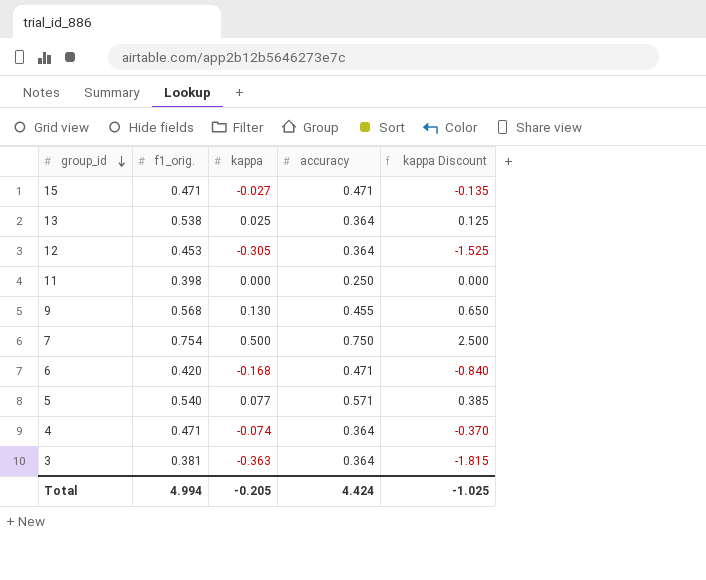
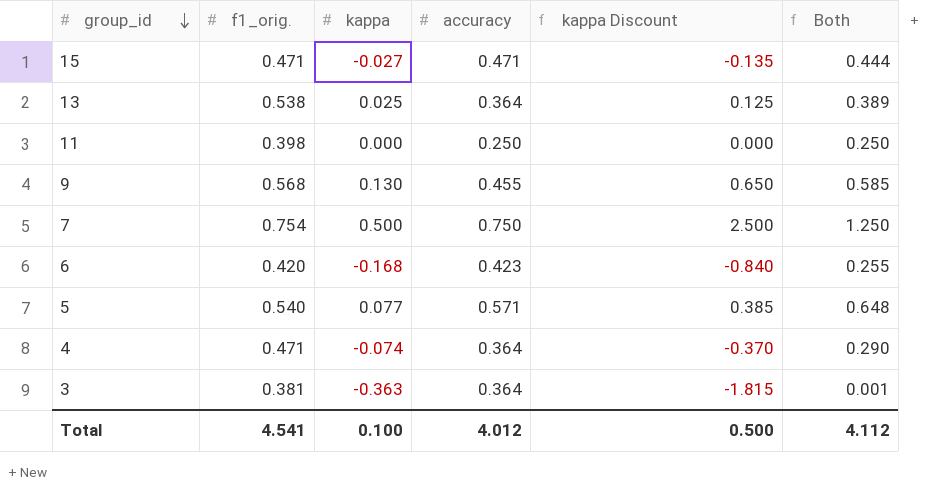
column Both | formula: none -> [kappa] + [accuracy]
row 12: 0.453 | -0.305 | 0.364 | -1.525 -> none
6 | accuracy: 0.471 -> 0.423
Total | f1_orig.: 4.994 -> 4.541
Total | kappa: -0.205 -> 0.100
Total | accuracy: 4.424 -> 4.012
Total | kappa Discount: -1.025 -> 0.500

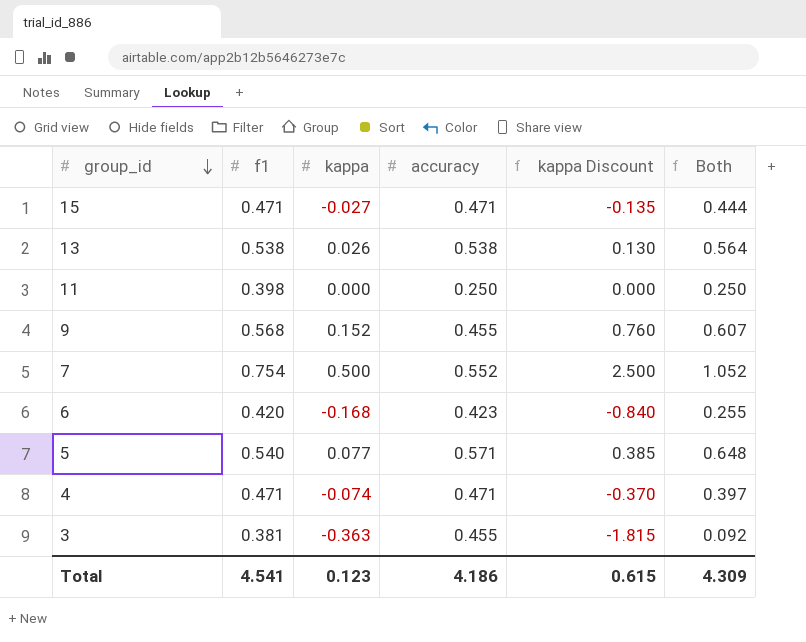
column name: f1_orig. -> f1
13 | kappa: 0.025 -> 0.026
13 | accuracy: 0.364 -> 0.538
13 | kappa Discount: 0.125 -> 0.130
13 | Both: 0.389 -> 0.564
9 | kappa: 0.130 -> 0.152
9 | kappa Discount: 0.650 -> 0.760
9 | Both: 0.585 -> 0.607
7 | accuracy: 0.750 -> 0.552
7 | Both: 1.250 -> 1.052
4 | accuracy: 0.364 -> 0.471
4 | Both: 0.290 -> 0.397
3 | accuracy: 0.364 -> 0.455
3 | Both: 0.001 -> 0.092
Total | kappa: 0.100 -> 0.123
Total | accuracy: 4.012 -> 4.186
Total | kappa Discount: 0.500 -> 0.615
Total | Both: 4.112 -> 4.309

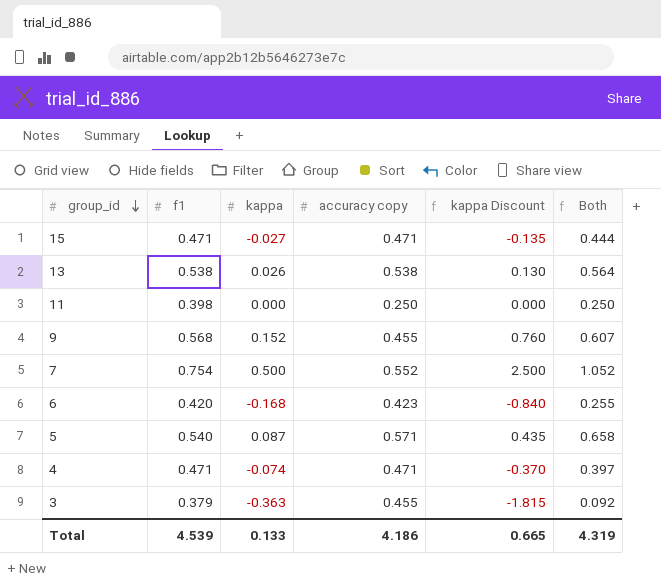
column name: accuracy -> accuracy copy
5 | kappa: 0.077 -> 0.087
5 | kappa Discount: 0.385 -> 0.435
5 | Both: 0.648 -> 0.658
3 | f1: 0.381 -> 0.379
Total | f1: 4.541 -> 4.539
Total | kappa: 0.123 -> 0.133
Total | kappa Discount: 0.615 -> 0.665
Total | Both: 4.309 -> 4.319

